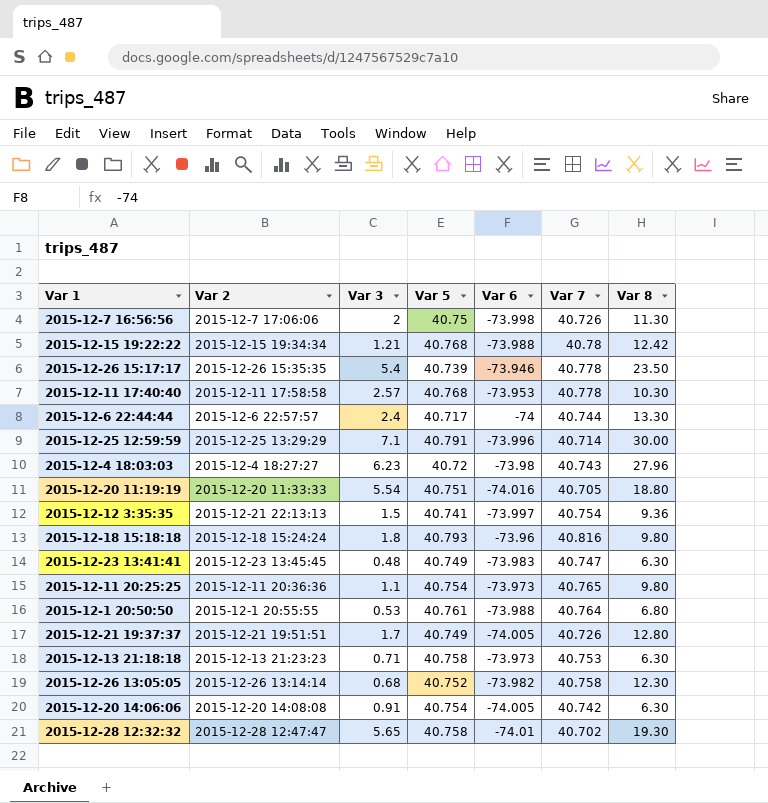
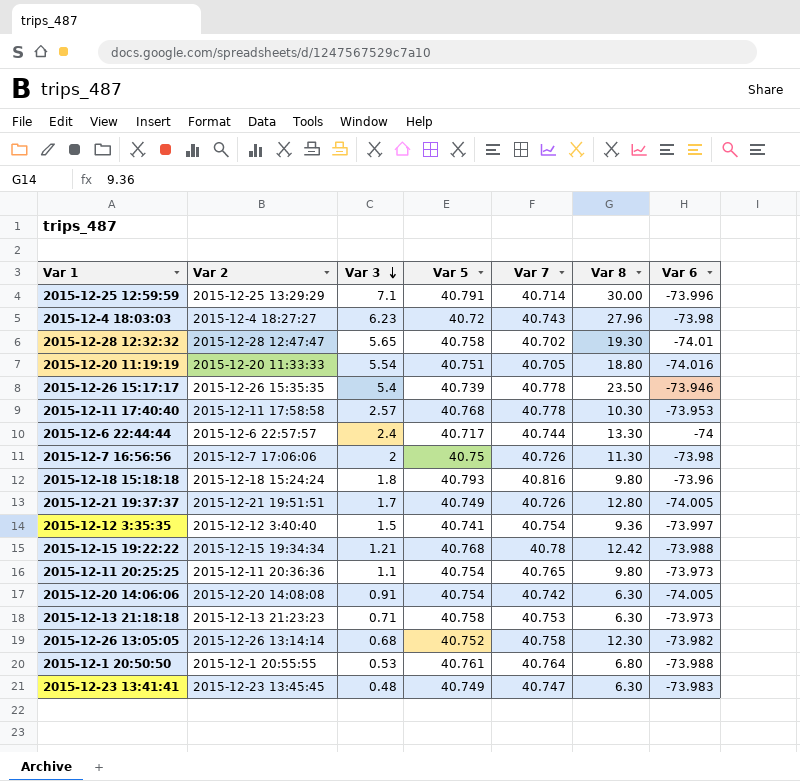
row order: none -> Var 3 descending
column Var 6 | position: 5 -> 7
2015-12-7 16:56:56 | Var 6: -73.998 -> -73.98
2015-12-12 3:35:35 | Var 2: 2015-12-21 22:13:13 -> 2015-12-12 3:40:40

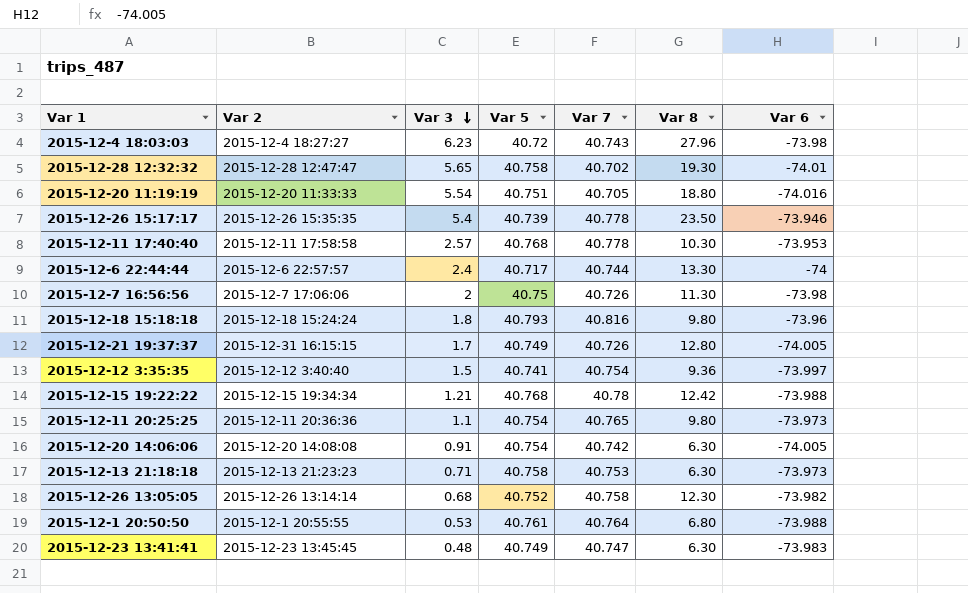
row 2015-12-25 12:59:59: 2015-12-25 13:29:29 | 7.1 | 40.791 | 40.714 | 30.00 | -73.996 -> none
2015-12-21 19:37:37 | Var 2: 2015-12-21 19:51:51 -> 2015-12-31 16:15:15

